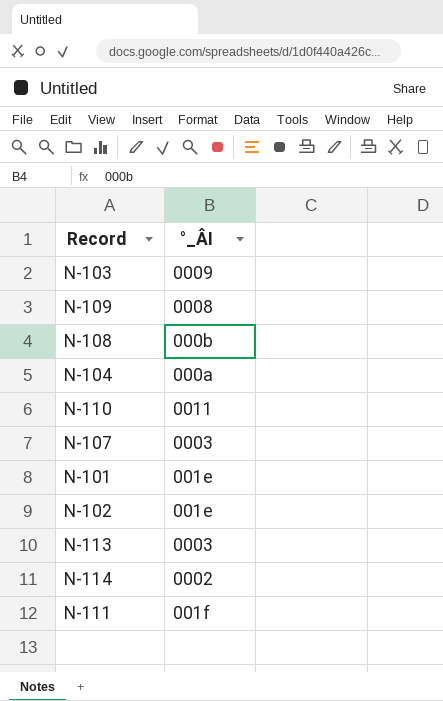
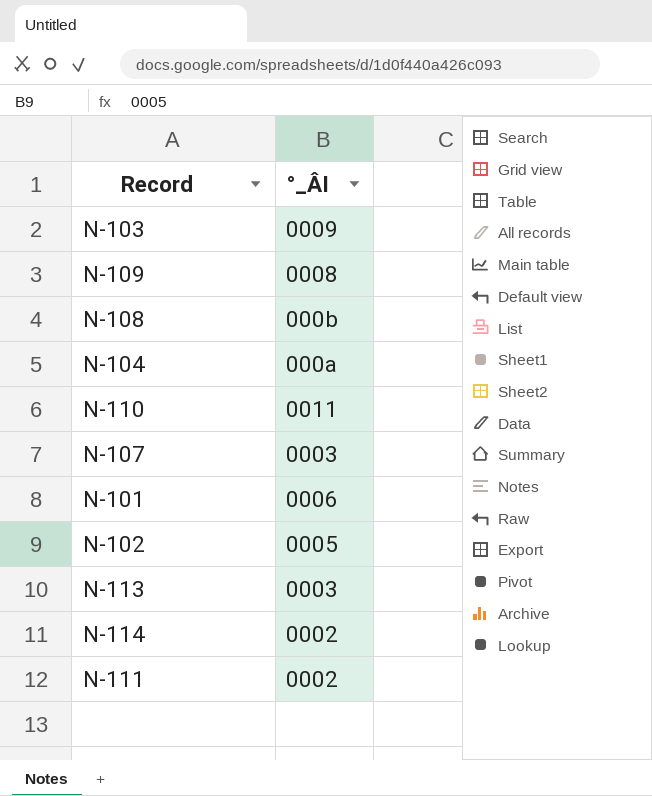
N-101 | °_ÂI: 001e -> 0006
N-102 | °_ÂI: 001e -> 0005
N-111 | °_ÂI: 001f -> 0002

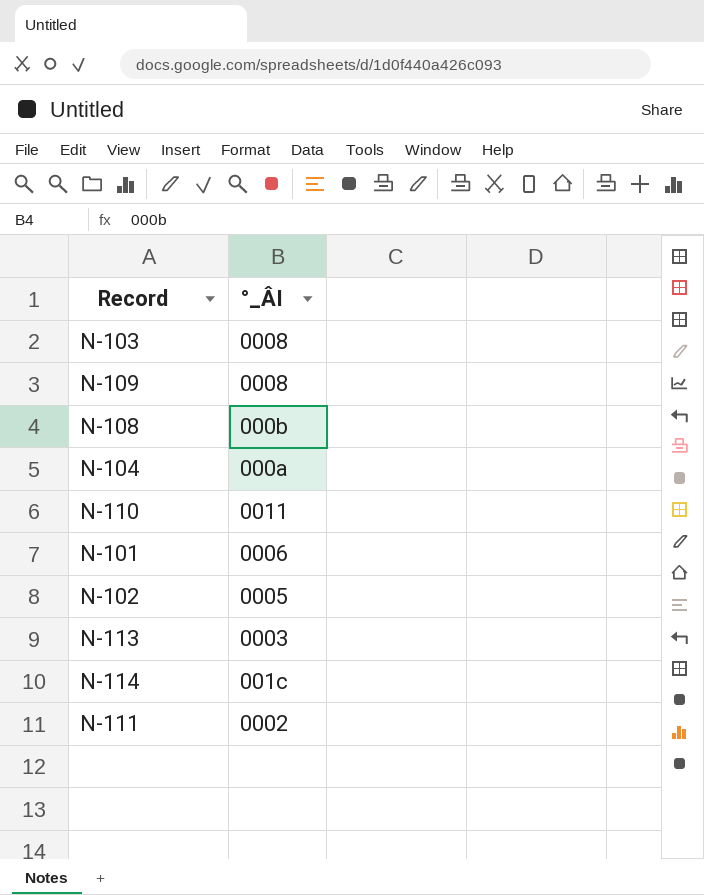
row N-107: 0003 -> none
N-103 | °_ÂI: 0009 -> 0008
N-114 | °_ÂI: 0002 -> 001c

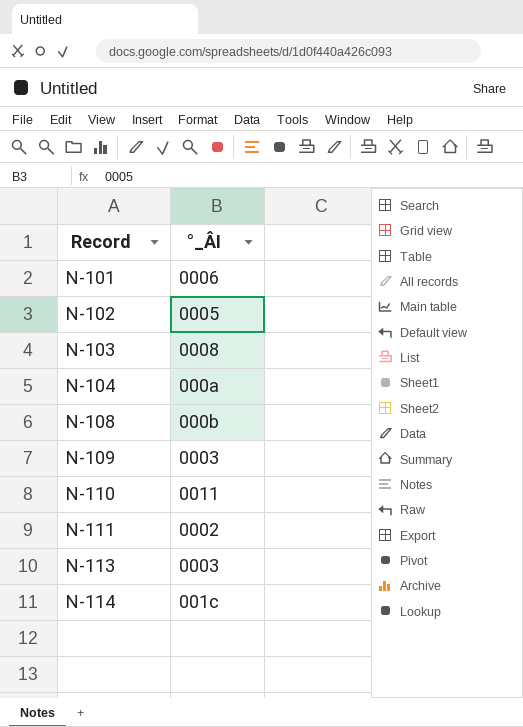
row order: none -> Record ascending
N-109 | °_ÂI: 0008 -> 0003

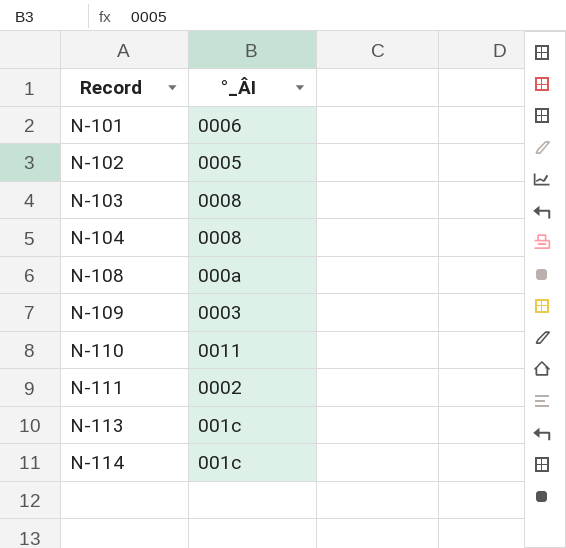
N-104 | °_ÂI: 000a -> 0008
N-108 | °_ÂI: 000b -> 000a
N-113 | °_ÂI: 0003 -> 001c

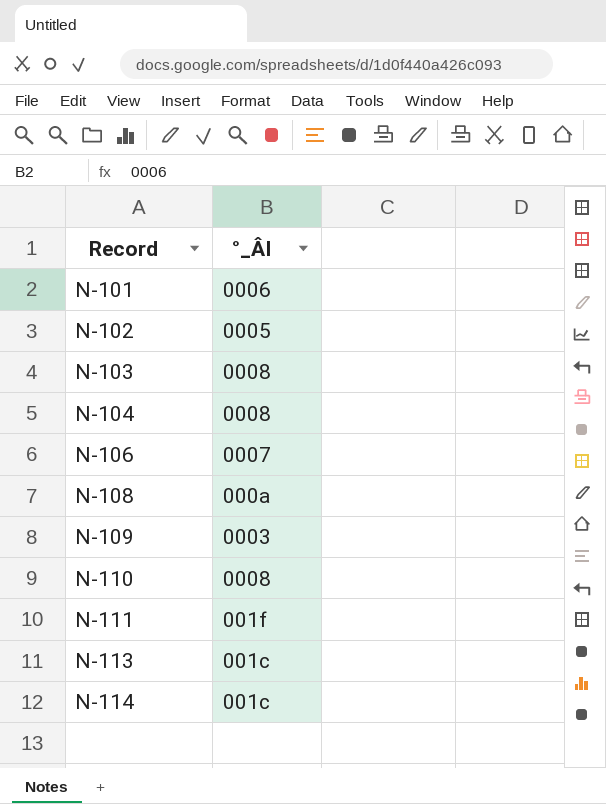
row N-106: none -> 0007
N-110 | °_ÂI: 0011 -> 0008
N-111 | °_ÂI: 0002 -> 001f

